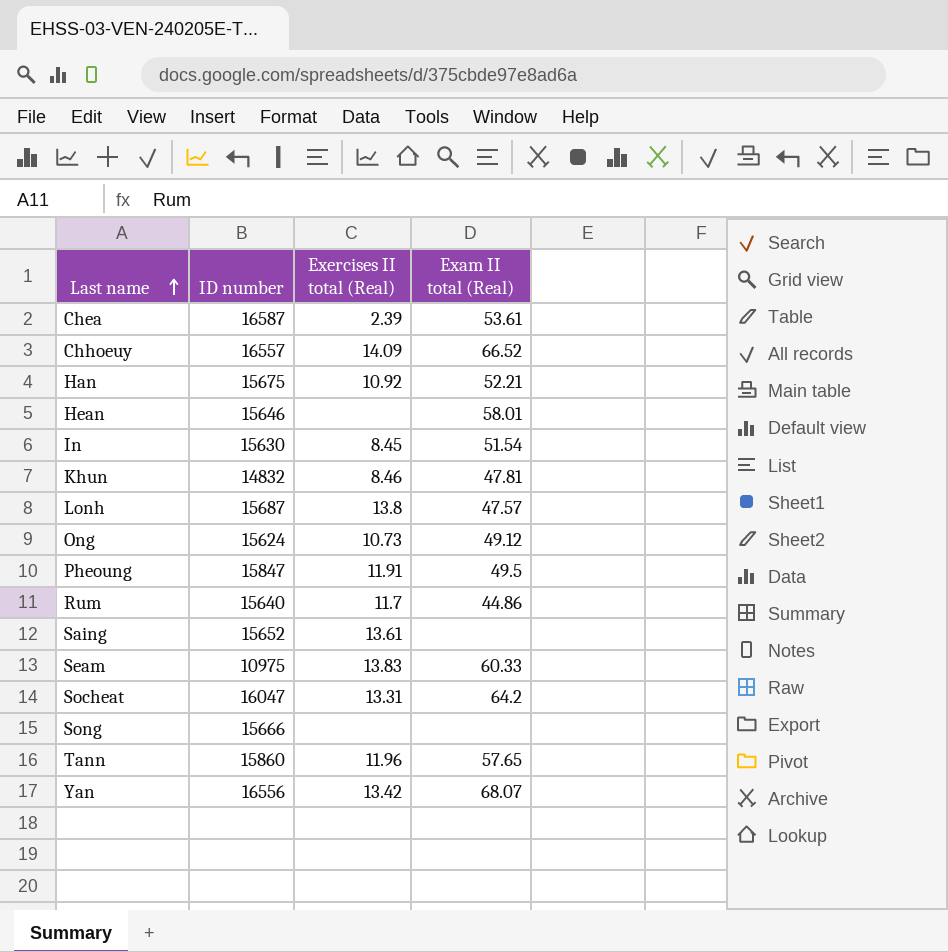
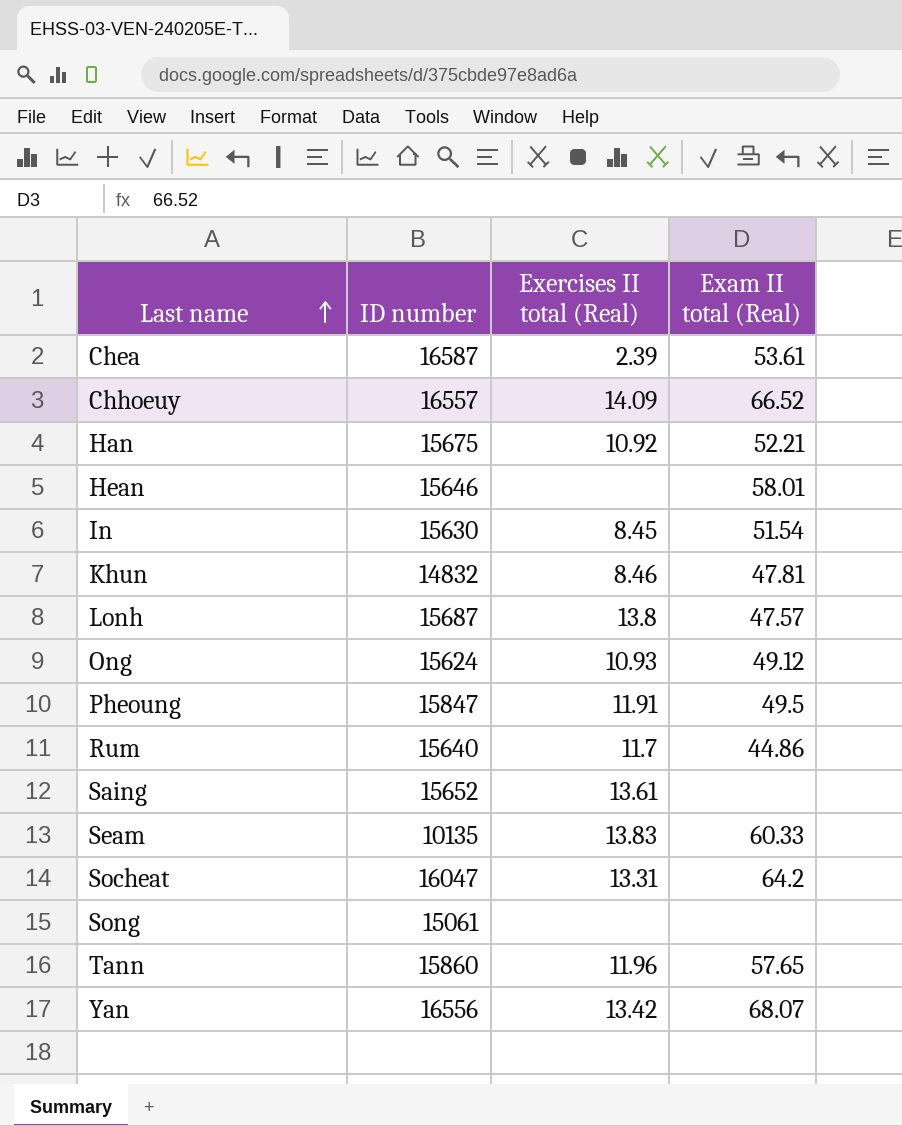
Ong | Exercises II total (Real): 10.73 -> 10.93
Seam | ID number: 10975 -> 10135
Song | ID number: 15666 -> 15061

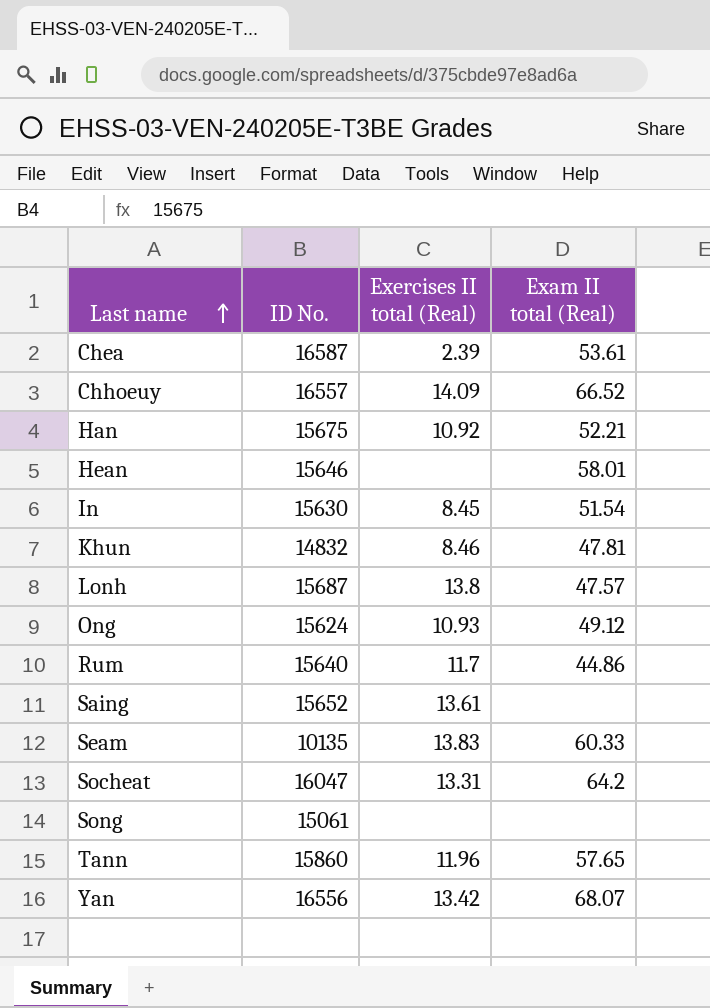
column name: ID number -> ID No.
row Pheoung: 15847 | 11.91 | 49.5 -> none

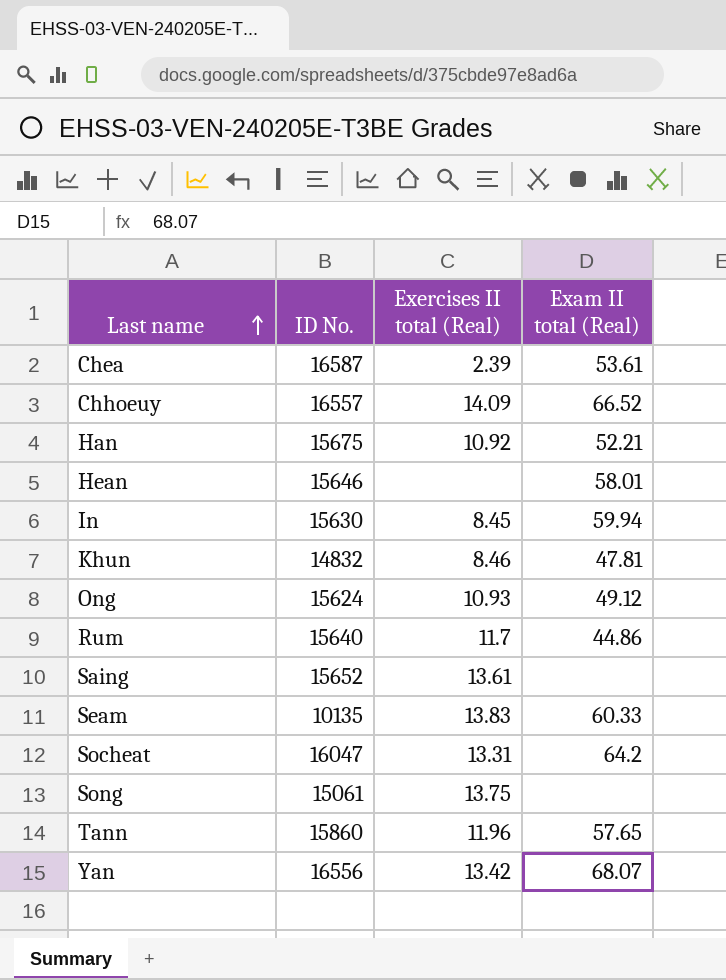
row Lonh: 15687 | 13.8 | 47.57 -> none
In | Exam II total (Real): 51.54 -> 59.94
Song | Exercises II total (Real): none -> 13.75

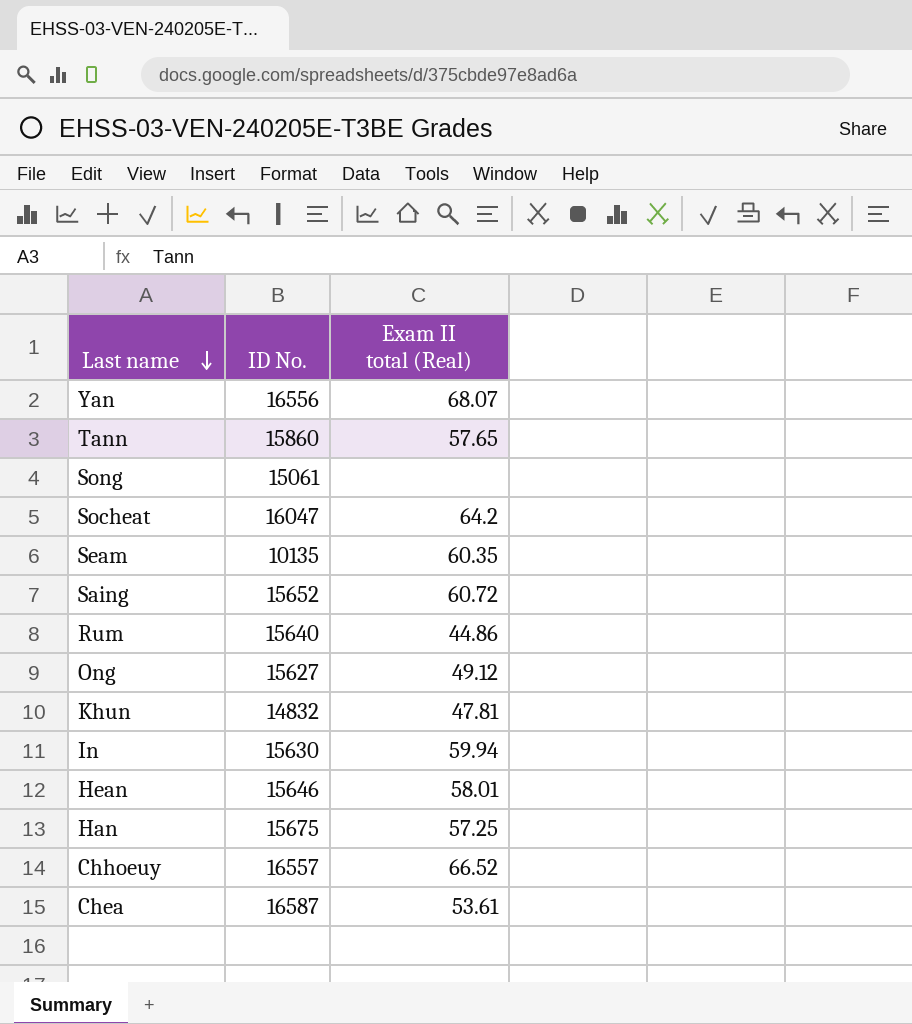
row order: Last name ascending -> Last name descending
column Exercises II total (Real) | position: 3 -> none
Seam | Exam II total (Real): 60.33 -> 60.35
Saing | Exam II total (Real): none -> 60.72
Ong | ID No.: 15624 -> 15627
Han | Exam II total (Real): 52.21 -> 57.25

